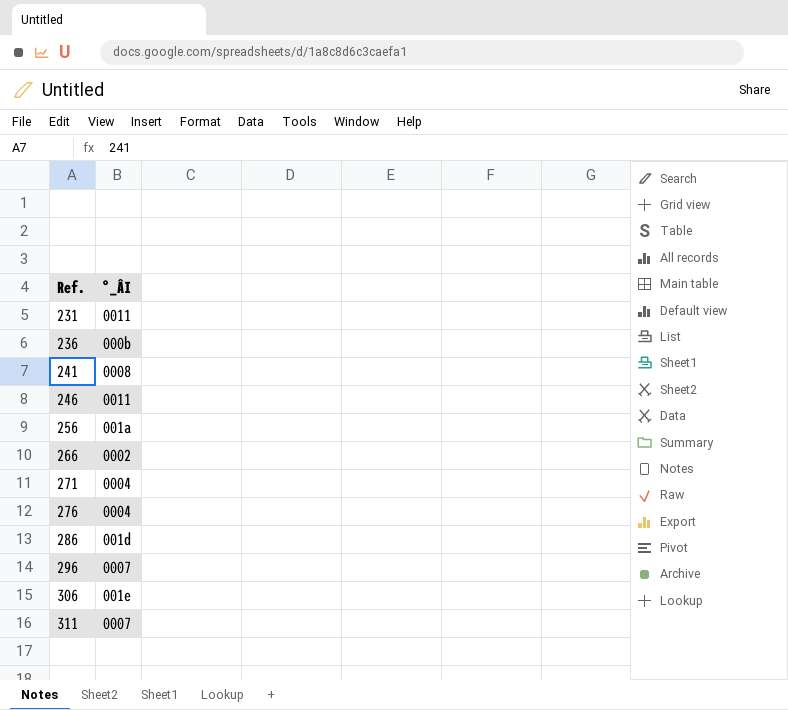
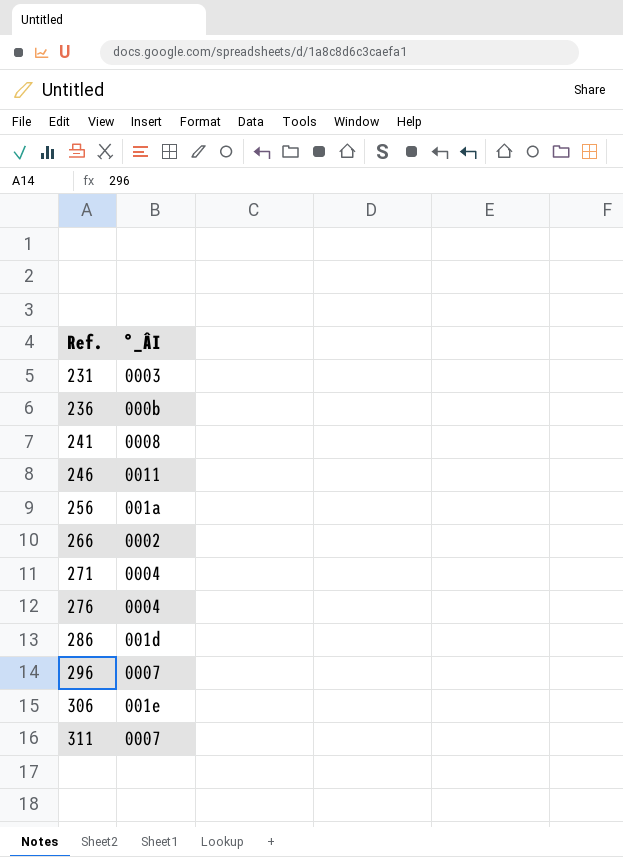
231 | °_ÂI: 0011 -> 0003

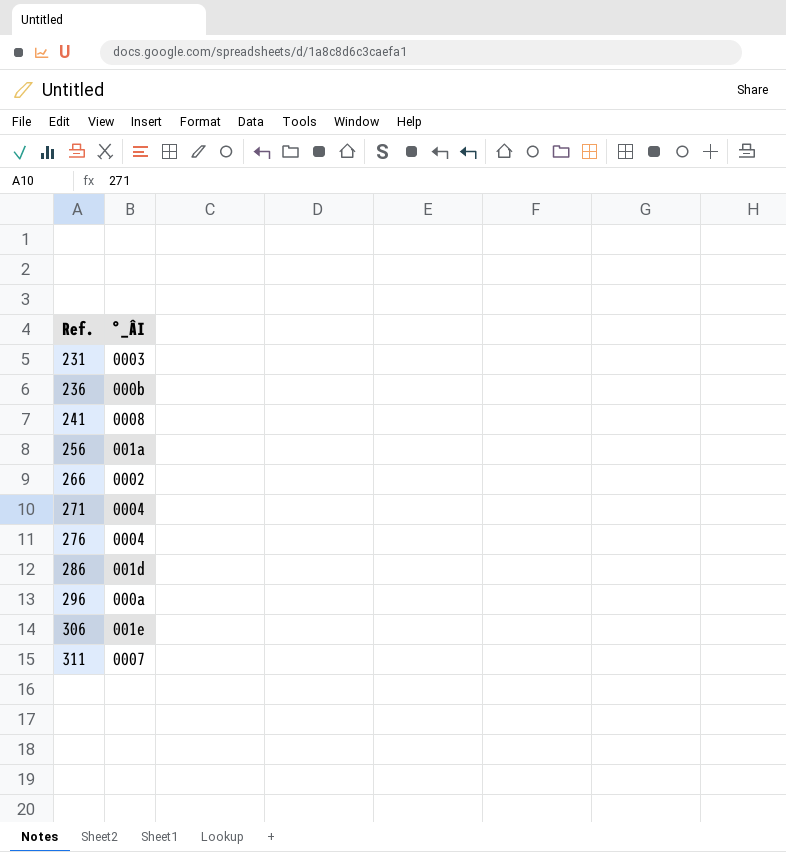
row 246: 0011 -> none
296 | °_ÂI: 0007 -> 000a

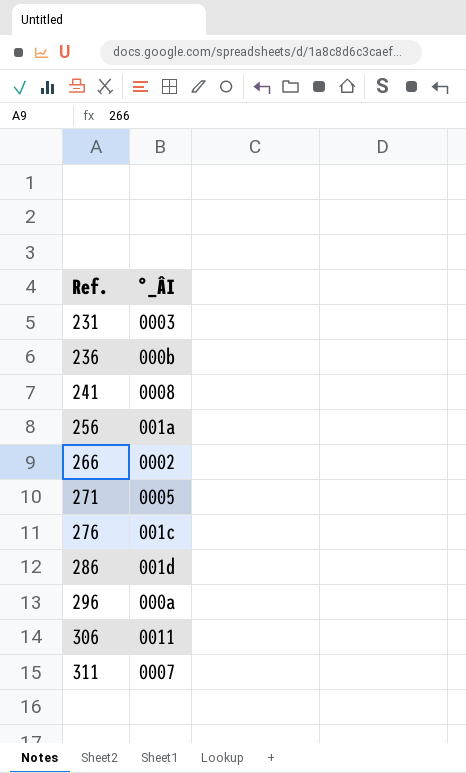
271 | °_ÂI: 0004 -> 0005
276 | °_ÂI: 0004 -> 001c
306 | °_ÂI: 001e -> 0011

